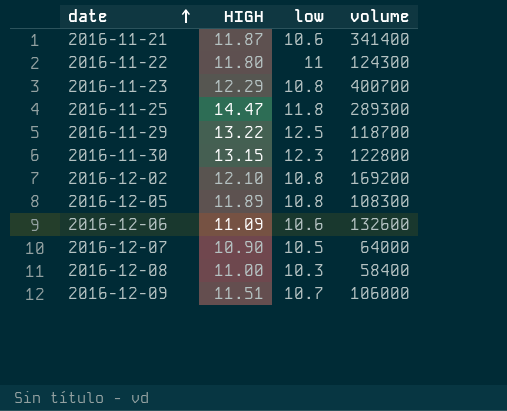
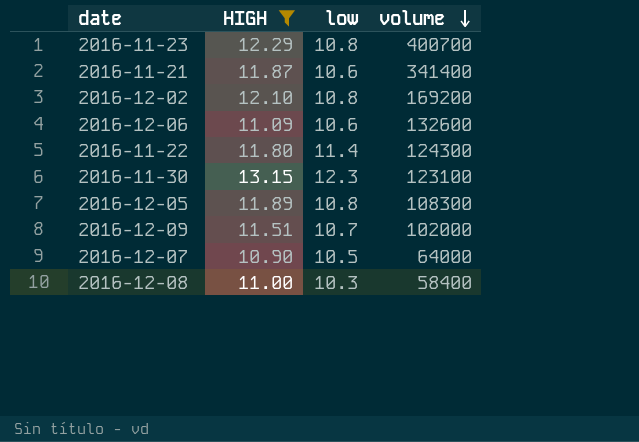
filter: none -> HIGH <= 13.15
row order: date ascending -> volume descending
2016-11-22 | low: 11 -> 11.4
2016-11-30 | volume: 122800 -> 123100
2016-12-09 | volume: 106000 -> 102000

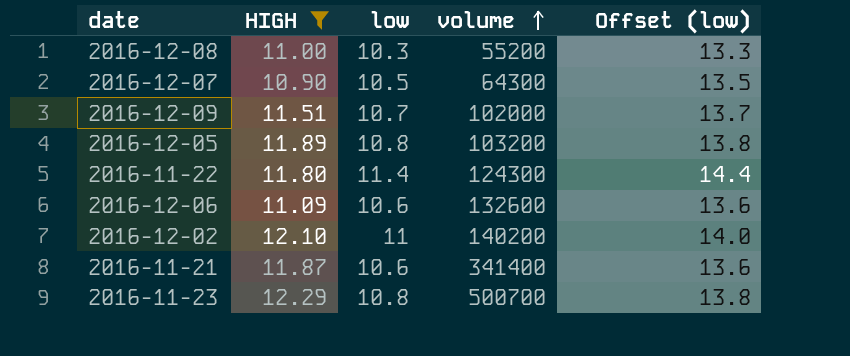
row order: volume descending -> volume ascending
column Offset (low) | formula: none -> [low] + 3
row 2016-11-30: 13.15 | 12.3 | 123100 -> none
2016-12-08 | volume: 58400 -> 55200
2016-12-07 | volume: 64000 -> 64300
2016-12-05 | volume: 108300 -> 103200
2016-12-02 | low: 10.8 -> 11
2016-12-02 | volume: 169200 -> 140200
2016-11-23 | volume: 400700 -> 500700

